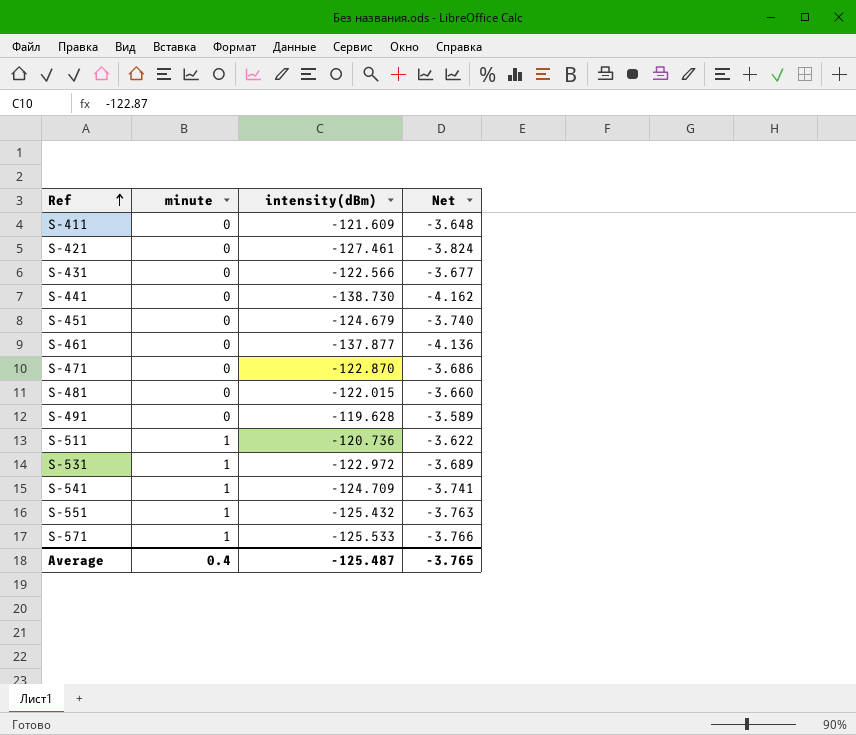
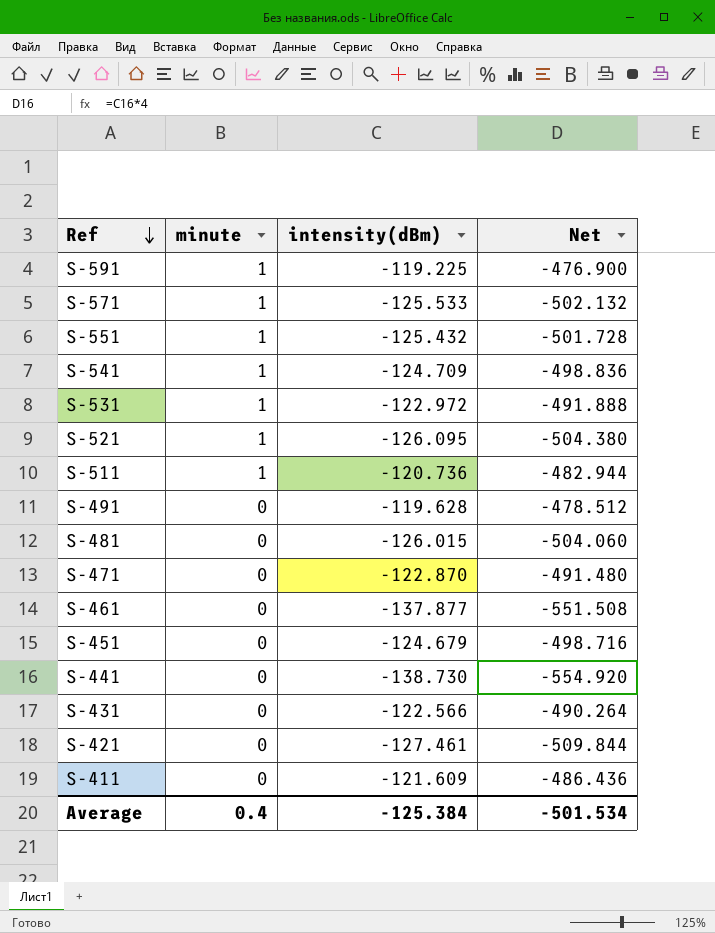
row order: Ref ascending -> Ref descending
column Net | formula: [intensity(dBm)] * 0.03 -> [intensity(dBm)] * 4
row S-591: none -> 1 | -119.225 | -476.900
row S-521: none -> 1 | -126.095 | -504.380
S-481 | intensity(dBm): -122.015 -> -126.015
Average | intensity(dBm): -125.487 -> -125.384
Average | Net: -3.765 -> -501.534

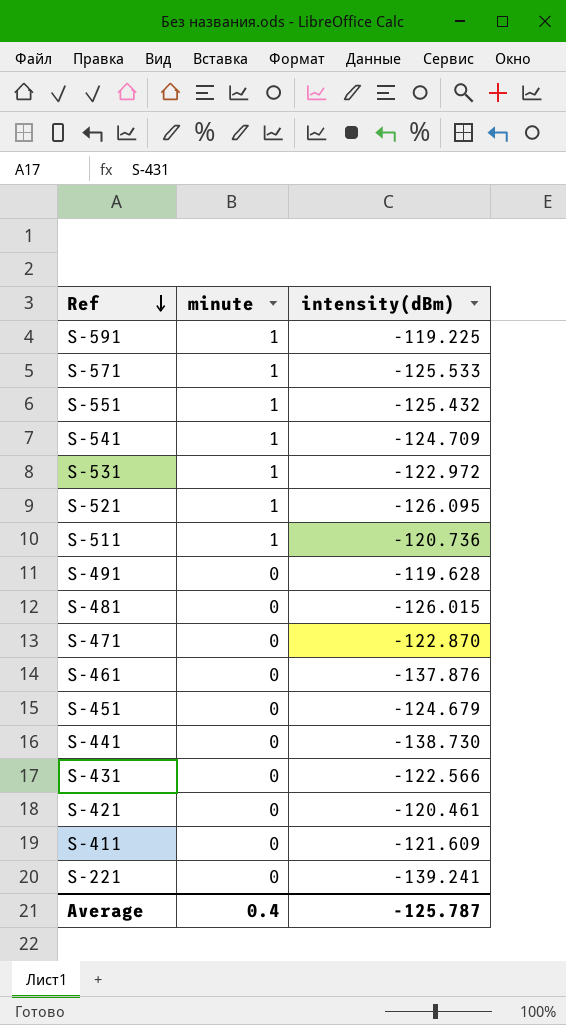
column Net | formula: [intensity(dBm)] * 4 -> none
S-461 | intensity(dBm): -137.877 -> -137.876
S-421 | intensity(dBm): -127.461 -> -120.461
row S-221: none -> 0 | -139.241
Average | intensity(dBm): -125.384 -> -125.787

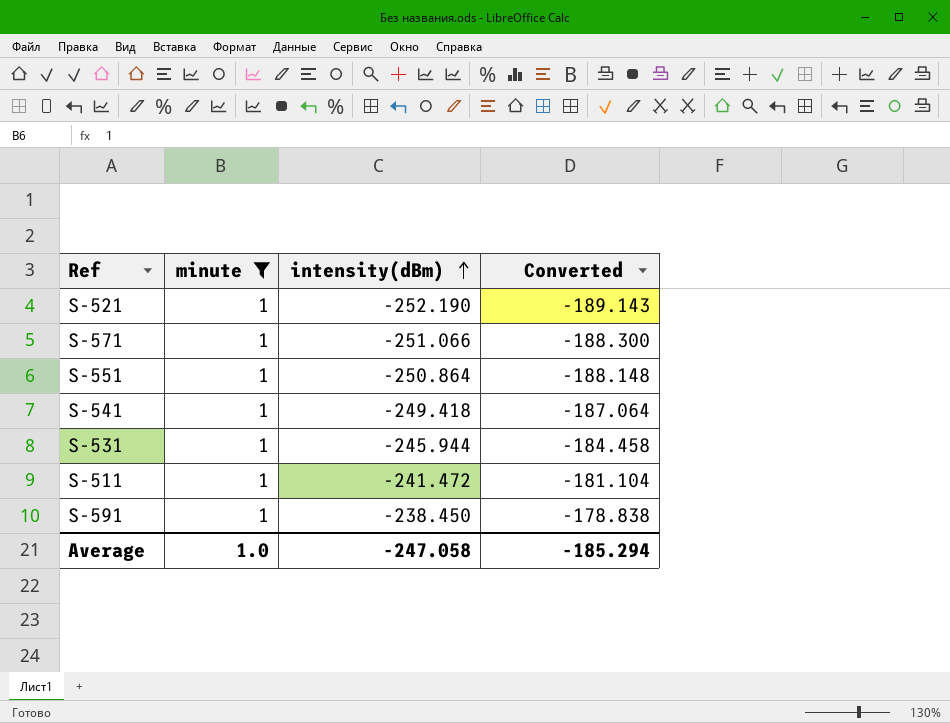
filter: none -> minute = 1
row order: Ref descending -> intensity(dBm) ascending
column Converted | formula: none -> [intensity(dBm)] * 0.75
S-521 | intensity(dBm): -126.095 -> -252.190
S-571 | intensity(dBm): -125.533 -> -251.066
S-551 | intensity(dBm): -125.432 -> -250.864
S-541 | intensity(dBm): -124.709 -> -249.418
S-531 | intensity(dBm): -122.972 -> -245.944
S-511 | intensity(dBm): -120.736 -> -241.472
S-591 | intensity(dBm): -119.225 -> -238.450
Average | minute: 0.4 -> 1.0
Average | intensity(dBm): -125.787 -> -247.058

